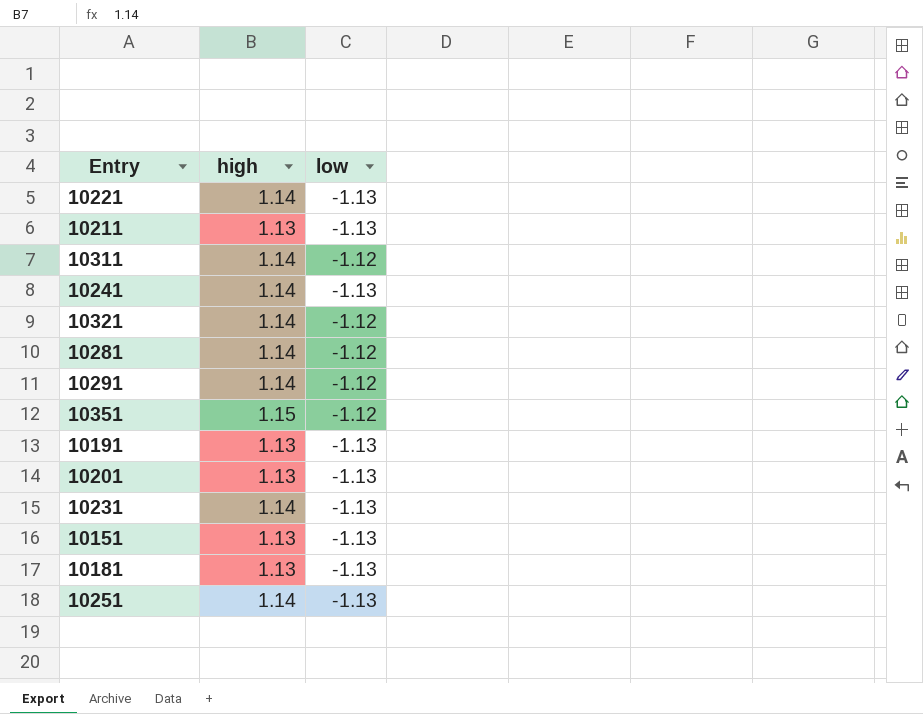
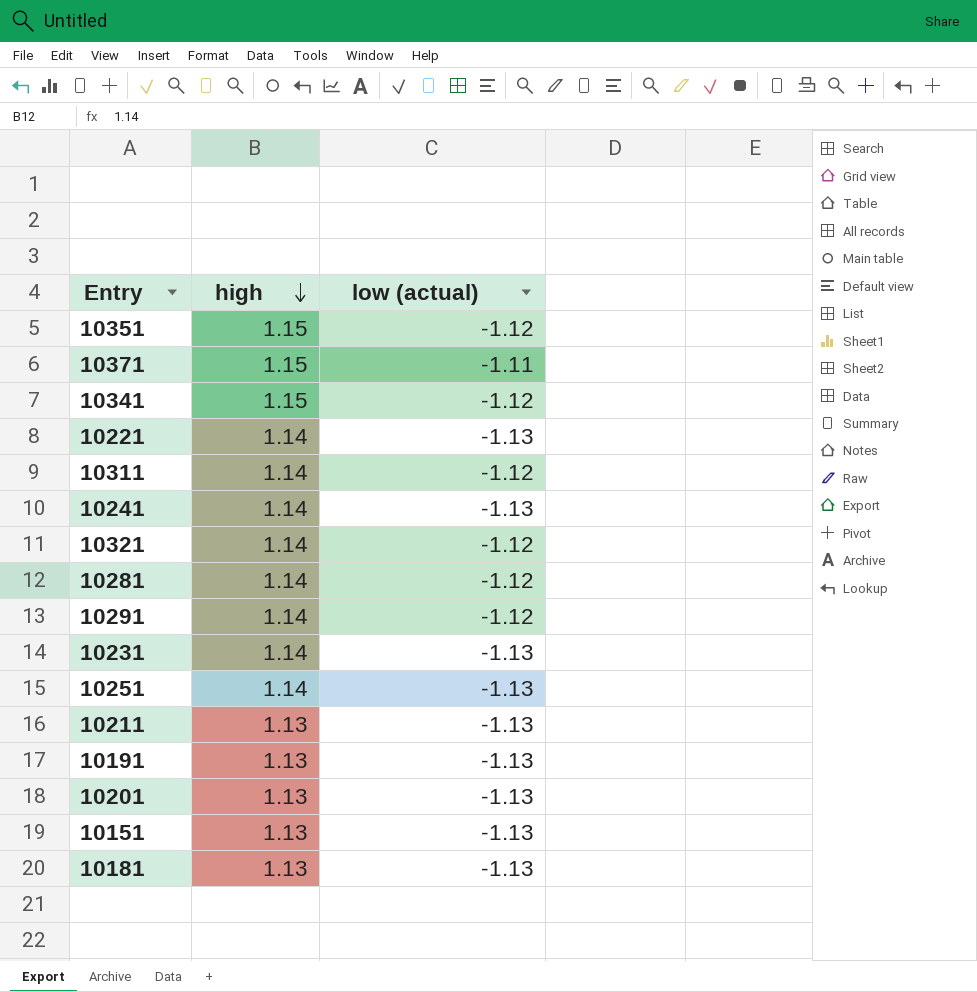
row order: none -> high descending
column name: low -> low (actual)
row 10371: none -> 1.15 | -1.11
row 10341: none -> 1.15 | -1.12

